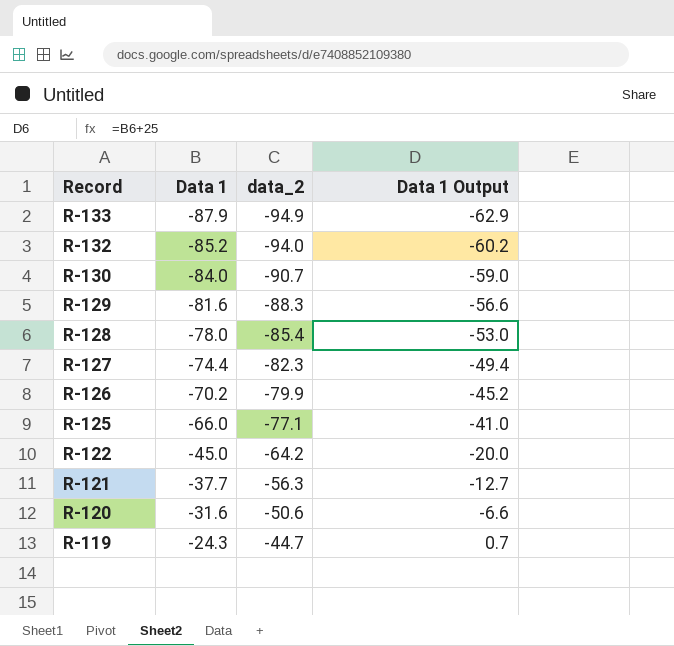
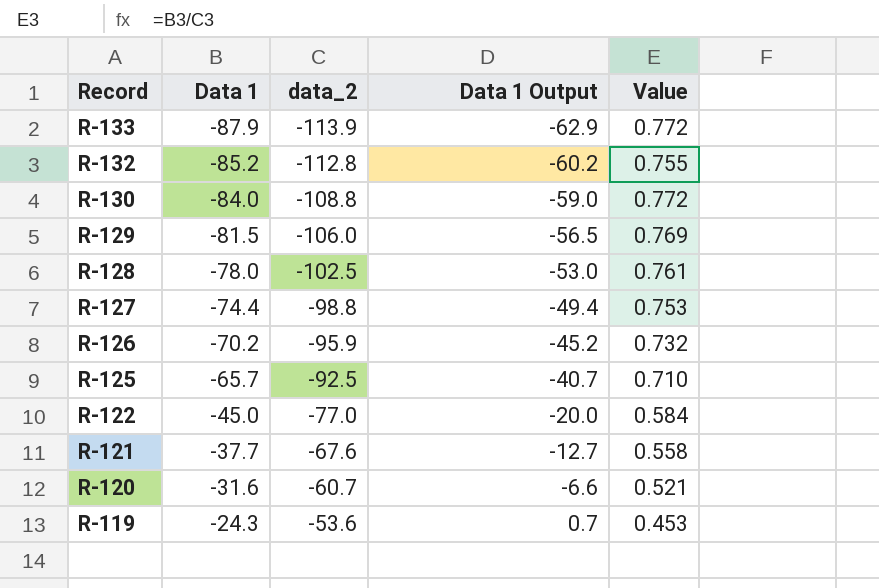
column Value | formula: none -> [Data 1] / [data_2]
R-133 | data_2: -94.9 -> -113.9
R-132 | data_2: -94.0 -> -112.8
R-130 | data_2: -90.7 -> -108.8
R-129 | Data 1: -81.6 -> -81.5
R-129 | data_2: -88.3 -> -106.0
R-129 | Data 1 Output: -56.6 -> -56.5
R-128 | data_2: -85.4 -> -102.5
R-127 | data_2: -82.3 -> -98.8
R-126 | data_2: -79.9 -> -95.9
R-125 | Data 1: -66.0 -> -65.7
R-125 | data_2: -77.1 -> -92.5
R-125 | Data 1 Output: -41.0 -> -40.7
R-122 | data_2: -64.2 -> -77.0
R-121 | data_2: -56.3 -> -67.6
R-120 | data_2: -50.6 -> -60.7
R-119 | data_2: -44.7 -> -53.6

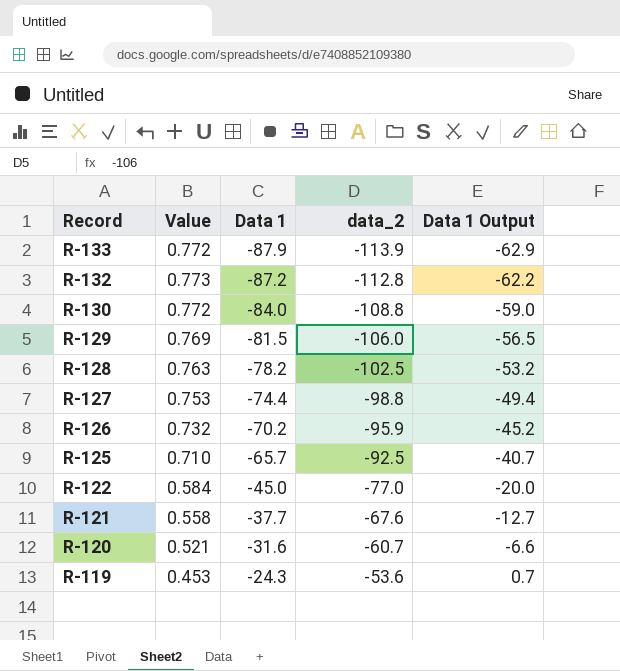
column Value | position: 5 -> 2
R-132 | Value: 0.755 -> 0.773
R-132 | Data 1: -85.2 -> -87.2
R-132 | Data 1 Output: -60.2 -> -62.2
R-128 | Value: 0.761 -> 0.763
R-128 | Data 1: -78.0 -> -78.2
R-128 | Data 1 Output: -53.0 -> -53.2

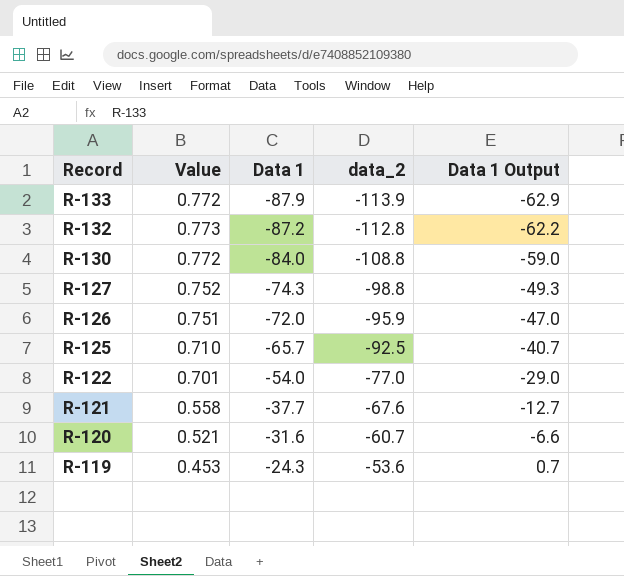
row R-129: 0.769 | -81.5 | -106.0 | -56.5 -> none
row R-128: 0.763 | -78.2 | -102.5 | -53.2 -> none
R-127 | Value: 0.753 -> 0.752
R-127 | Data 1: -74.4 -> -74.3
R-127 | Data 1 Output: -49.4 -> -49.3
R-126 | Value: 0.732 -> 0.751
R-126 | Data 1: -70.2 -> -72.0
R-126 | Data 1 Output: -45.2 -> -47.0
R-122 | Value: 0.584 -> 0.701
R-122 | Data 1: -45.0 -> -54.0
R-122 | Data 1 Output: -20.0 -> -29.0

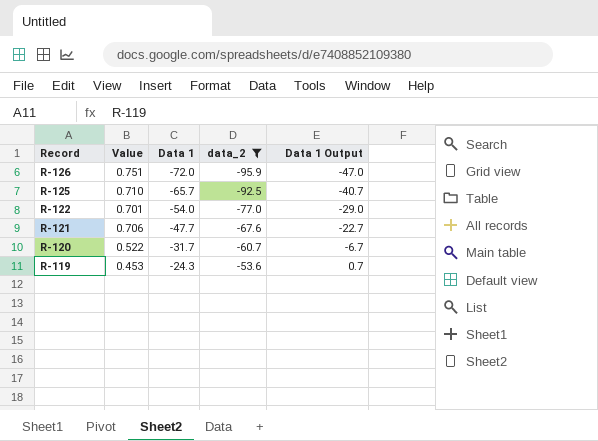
filter: none -> data_2 >= -95.9
R-121 | Value: 0.558 -> 0.706
R-121 | Data 1: -37.7 -> -47.7
R-121 | Data 1 Output: -12.7 -> -22.7
R-120 | Value: 0.521 -> 0.522
R-120 | Data 1: -31.6 -> -31.7
R-120 | Data 1 Output: -6.6 -> -6.7

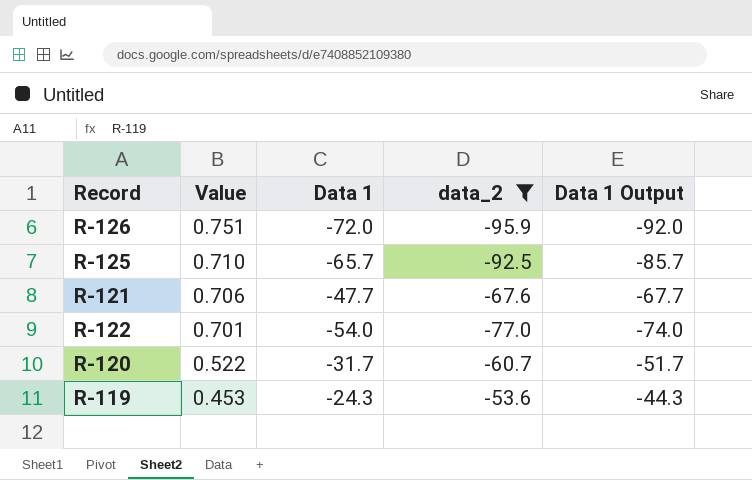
row order: Record descending -> Value descending
column Data 1 Output | formula: [Data 1] + 25 -> [Data 1] - 20

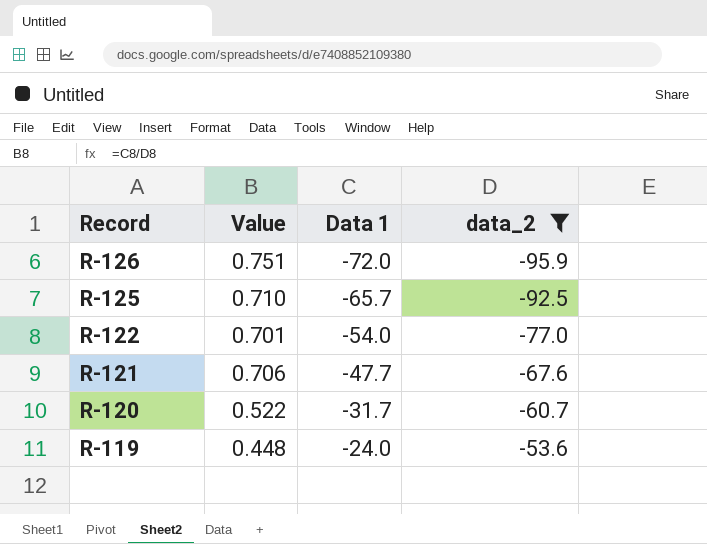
row order: Value descending -> Record descending
column Data 1 Output | formula: [Data 1] - 20 -> none
R-119 | Value: 0.453 -> 0.448
R-119 | Data 1: -24.3 -> -24.0

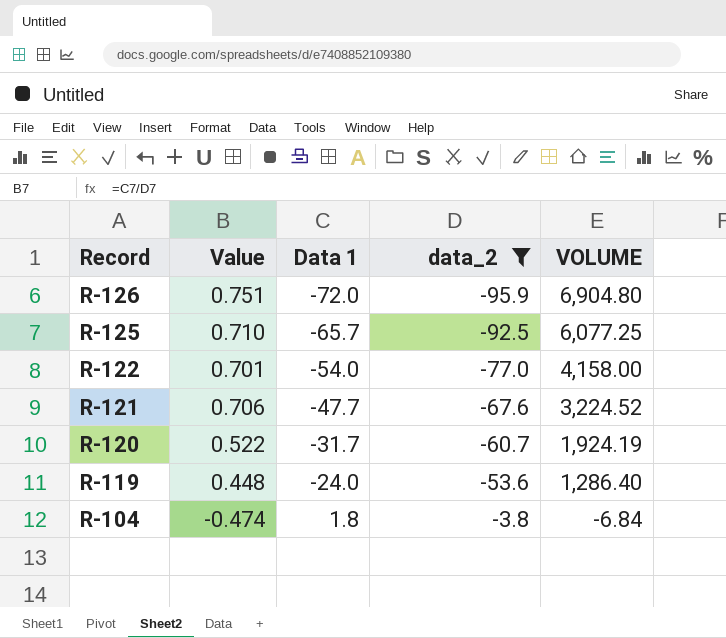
column VOLUME | formula: none -> [Data 1] * [data_2]
row R-104: none -> -0.474 | 1.8 | -3.8 | -6.84

